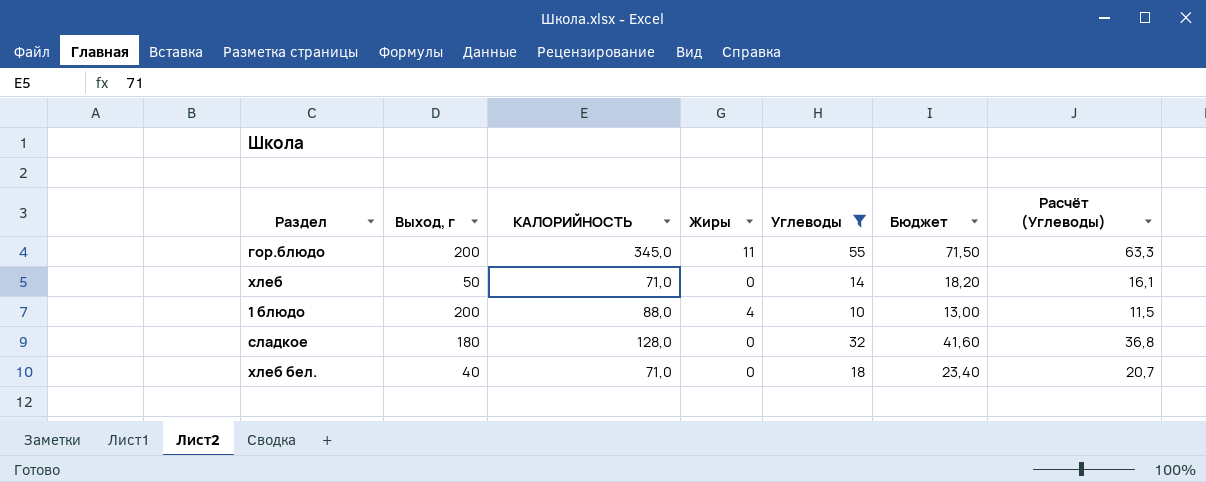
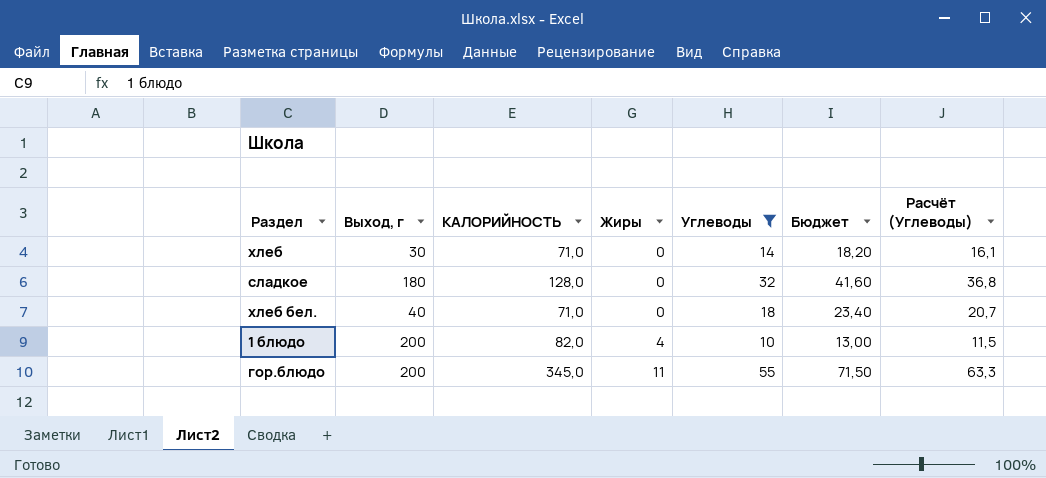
row order: none -> Жиры ascending
хлеб | Выход, г: 50 -> 30
1 блюдо | КАЛОРИЙНОСТЬ: 88,0 -> 82,0

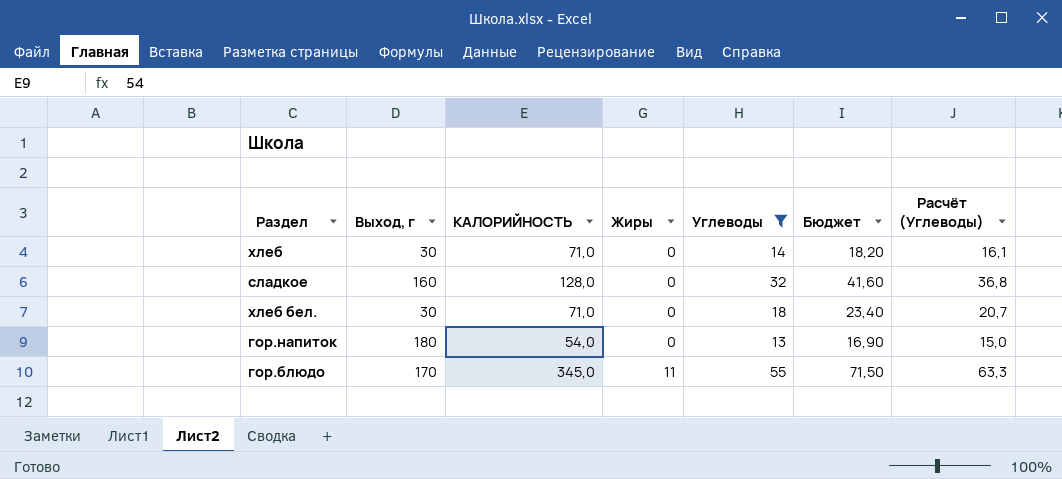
row 1 блюдо: 200 | 82,0 | 4 | 10 | 13,00 | 11,5 -> none
сладкое | Выход, г: 180 -> 160
хлеб бел. | Выход, г: 40 -> 30
row гор.напиток: none -> 180 | 54,0 | 0 | 13 | 16,90 | 15,0
гор.блюдо | Выход, г: 200 -> 170

